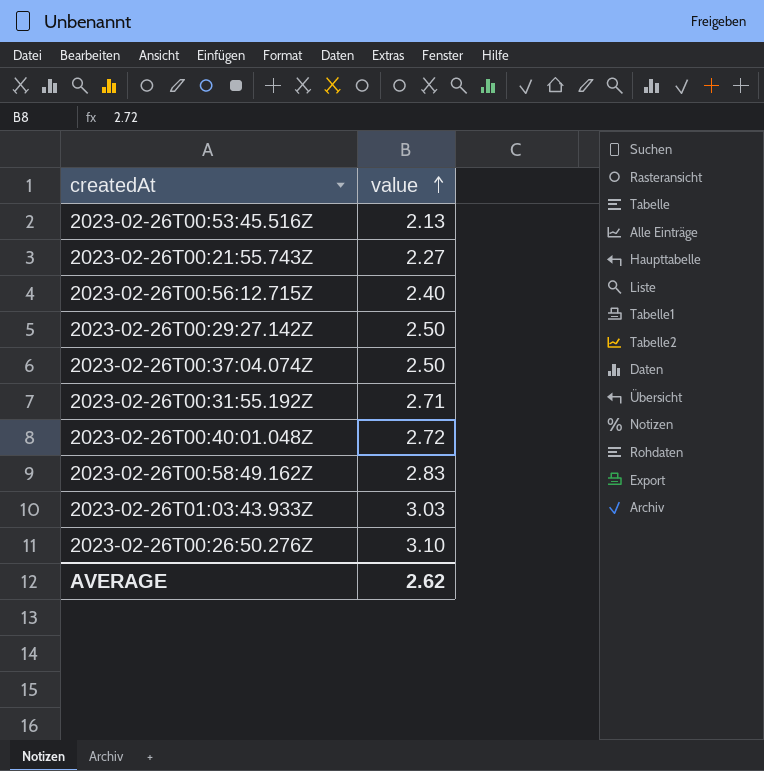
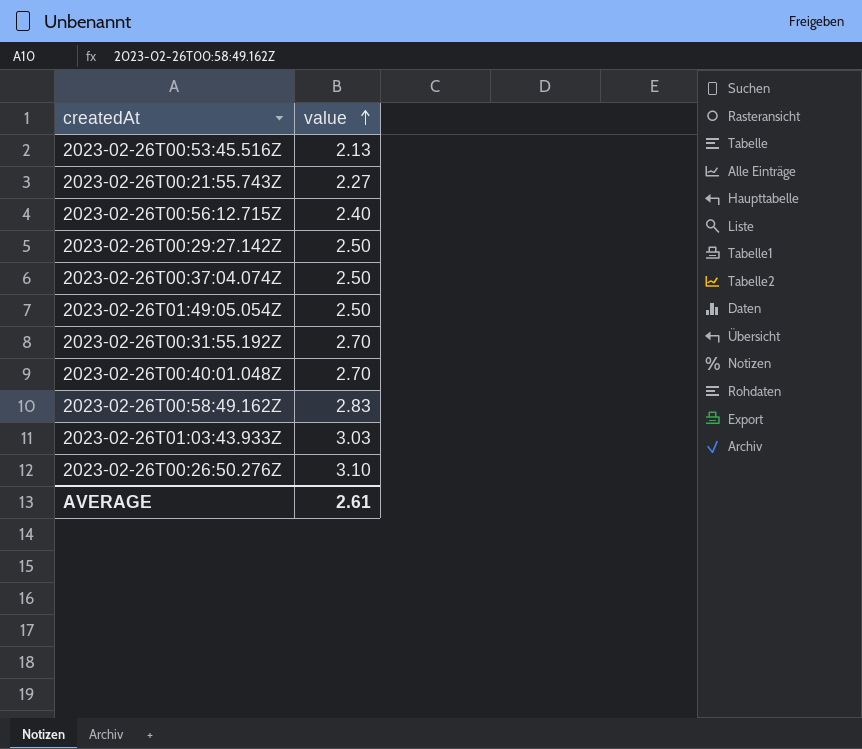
row 2023-02-26T01:49:05.054Z: none -> 2.50
2023-02-26T00:31:55.192Z | value: 2.71 -> 2.70
2023-02-26T00:40:01.048Z | value: 2.72 -> 2.70
AVERAGE | value: 2.62 -> 2.61

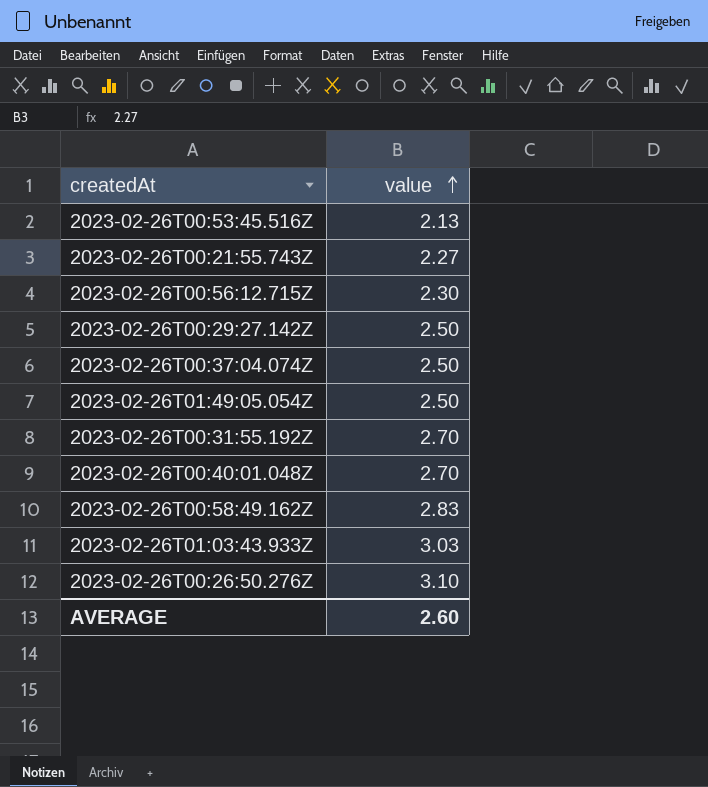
2023-02-26T00:56:12.715Z | value: 2.40 -> 2.30
AVERAGE | value: 2.61 -> 2.60

